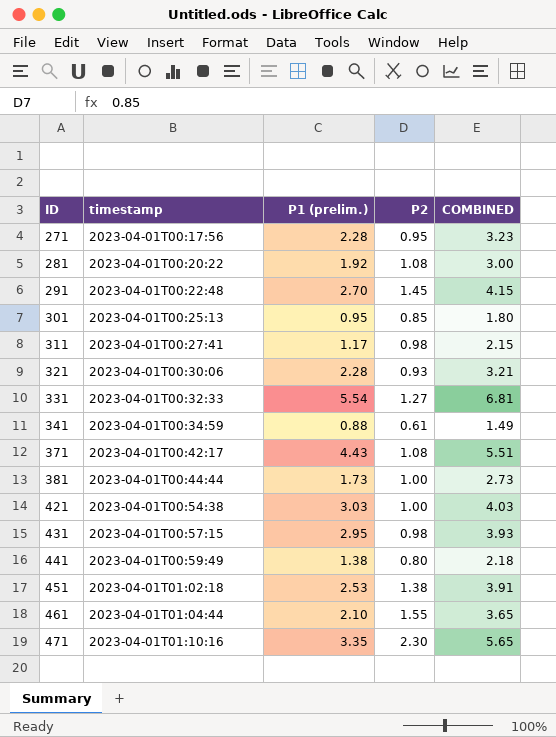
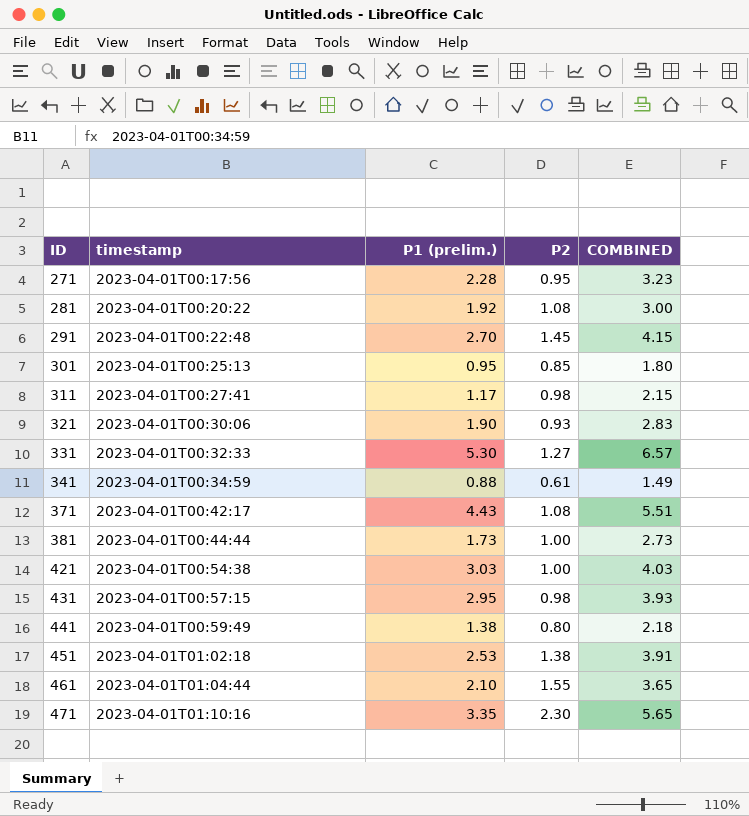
321 | P1 (prelim.): 2.28 -> 1.90
321 | COMBINED: 3.21 -> 2.83
331 | P1 (prelim.): 5.54 -> 5.30
331 | COMBINED: 6.81 -> 6.57

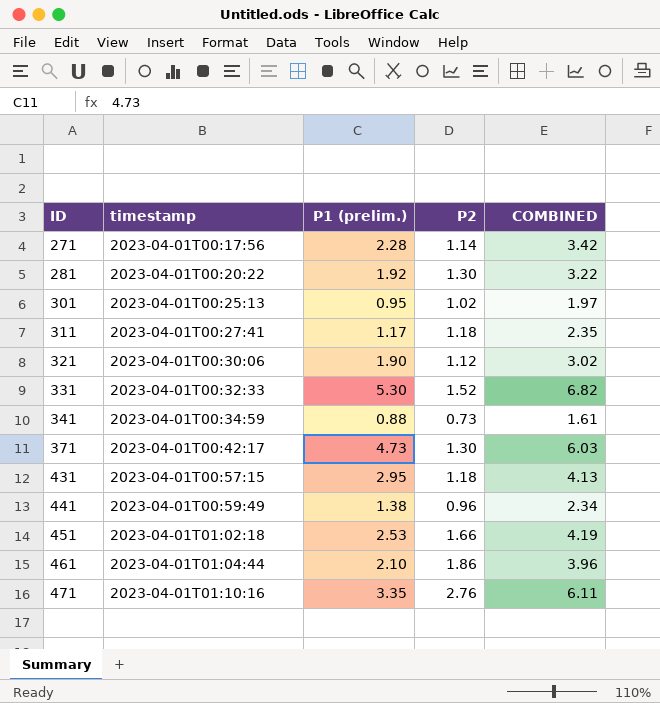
row 291: 2023-04-01T00:22:48 | 2.70 | 1.45 | 4.15 -> none
row 381: 2023-04-01T00:44:44 | 1.73 | 1.00 | 2.73 -> none
row 421: 2023-04-01T00:54:38 | 3.03 | 1.00 | 4.03 -> none
271 | P2: 0.95 -> 1.14
271 | COMBINED: 3.23 -> 3.42
281 | P2: 1.08 -> 1.30
281 | COMBINED: 3.00 -> 3.22
301 | P2: 0.85 -> 1.02
301 | COMBINED: 1.80 -> 1.97
311 | P2: 0.98 -> 1.18
311 | COMBINED: 2.15 -> 2.35
321 | P2: 0.93 -> 1.12
321 | COMBINED: 2.83 -> 3.02
331 | P2: 1.27 -> 1.52
331 | COMBINED: 6.57 -> 6.82
341 | P2: 0.61 -> 0.73
341 | COMBINED: 1.49 -> 1.61
371 | P1 (prelim.): 4.43 -> 4.73
371 | P2: 1.08 -> 1.30
371 | COMBINED: 5.51 -> 6.03
431 | P2: 0.98 -> 1.18
431 | COMBINED: 3.93 -> 4.13
441 | P2: 0.80 -> 0.96
441 | COMBINED: 2.18 -> 2.34
451 | P2: 1.38 -> 1.66
451 | COMBINED: 3.91 -> 4.19
461 | P2: 1.55 -> 1.86
461 | COMBINED: 3.65 -> 3.96
471 | P2: 2.30 -> 2.76
471 | COMBINED: 5.65 -> 6.11

